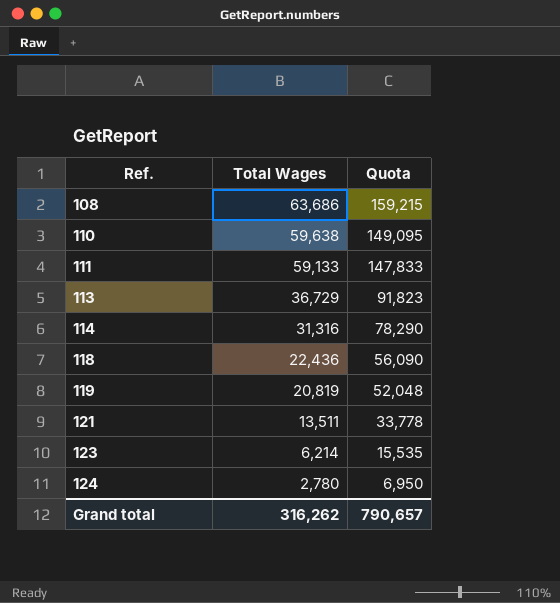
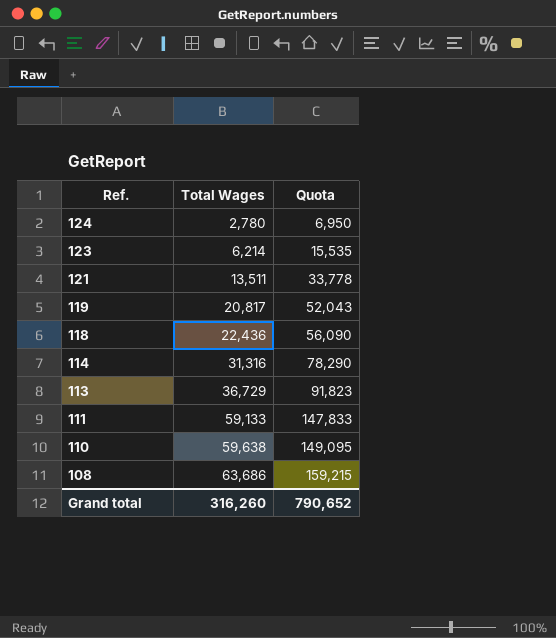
row order: Ref. ascending -> Ref. descending
119 | Total Wages: 20,819 -> 20,817
119 | Quota: 52,048 -> 52,043
Grand total | Total Wages: 316,262 -> 316,260
Grand total | Quota: 790,657 -> 790,652

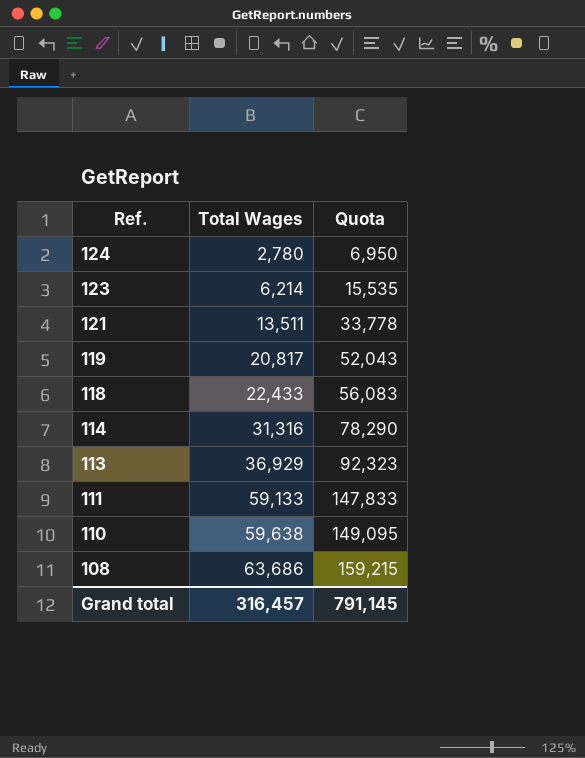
118 | Total Wages: 22,436 -> 22,433
118 | Quota: 56,090 -> 56,083
113 | Total Wages: 36,729 -> 36,929
113 | Quota: 91,823 -> 92,323
Grand total | Total Wages: 316,260 -> 316,457
Grand total | Quota: 790,652 -> 791,145

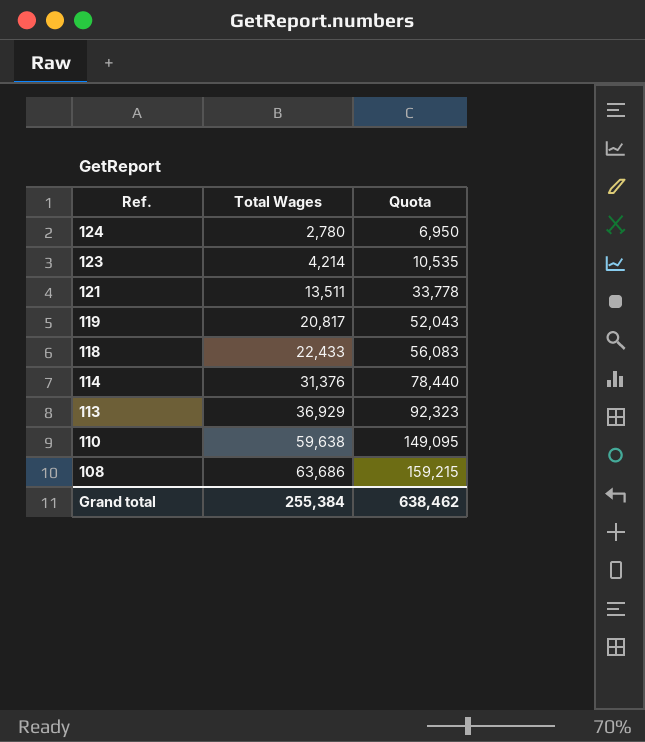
row 111: 59,133 | 147,833 -> none
123 | Total Wages: 6,214 -> 4,214
123 | Quota: 15,535 -> 10,535
114 | Total Wages: 31,316 -> 31,376
114 | Quota: 78,290 -> 78,440
Grand total | Total Wages: 316,457 -> 255,384
Grand total | Quota: 791,145 -> 638,462

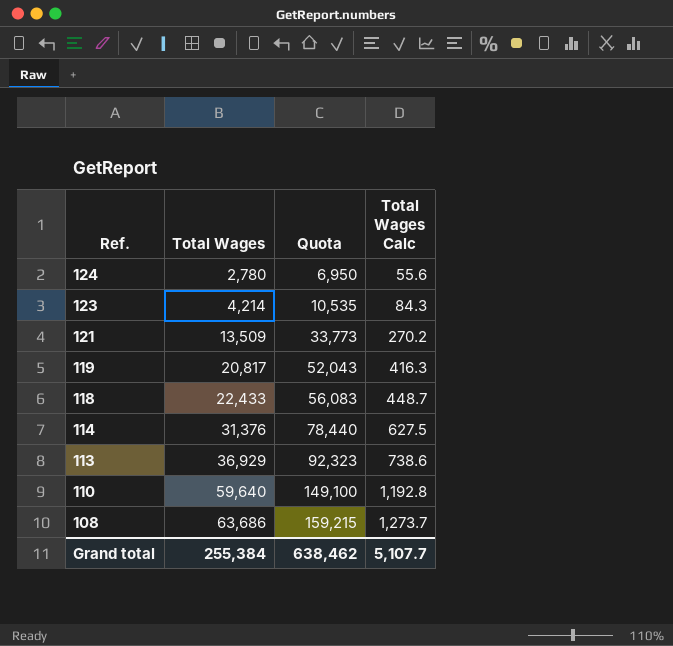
column Total Wages Calc | formula: none -> [Total Wages] * 0.02
121 | Total Wages: 13,511 -> 13,509
121 | Quota: 33,778 -> 33,773
110 | Total Wages: 59,638 -> 59,640
110 | Quota: 149,095 -> 149,100

